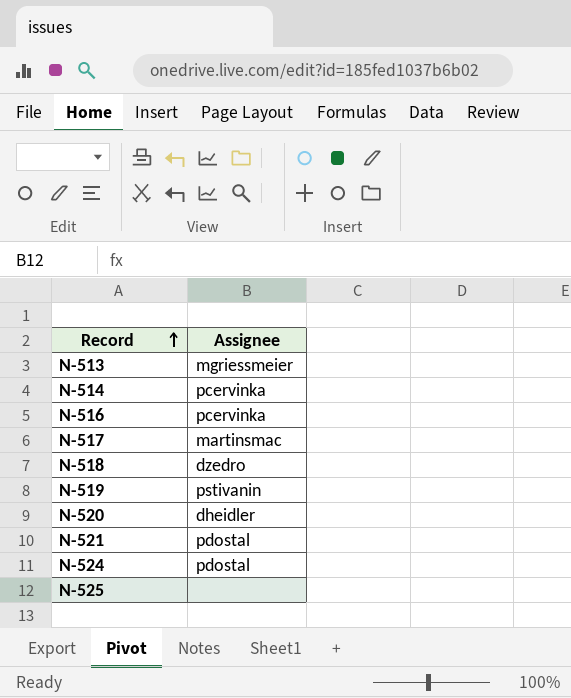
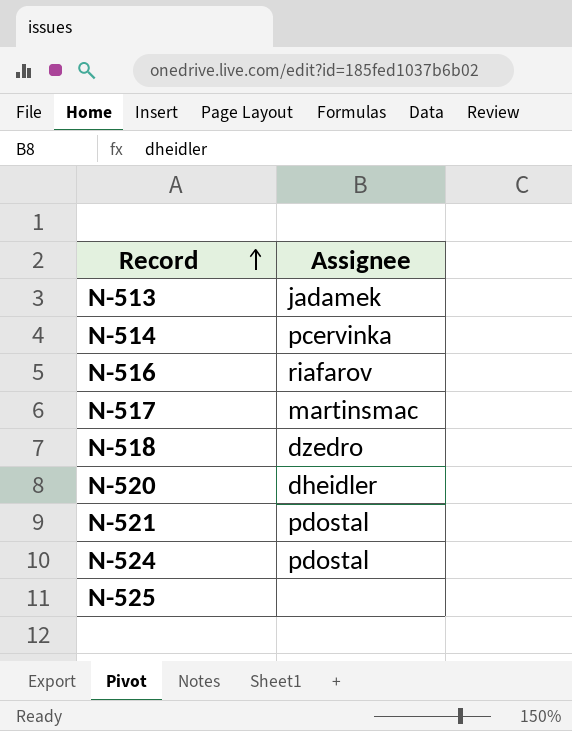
row N-519: pstivanin -> none
N-513 | Assignee: mgriessmeier -> jadamek
N-516 | Assignee: pcervinka -> riafarov

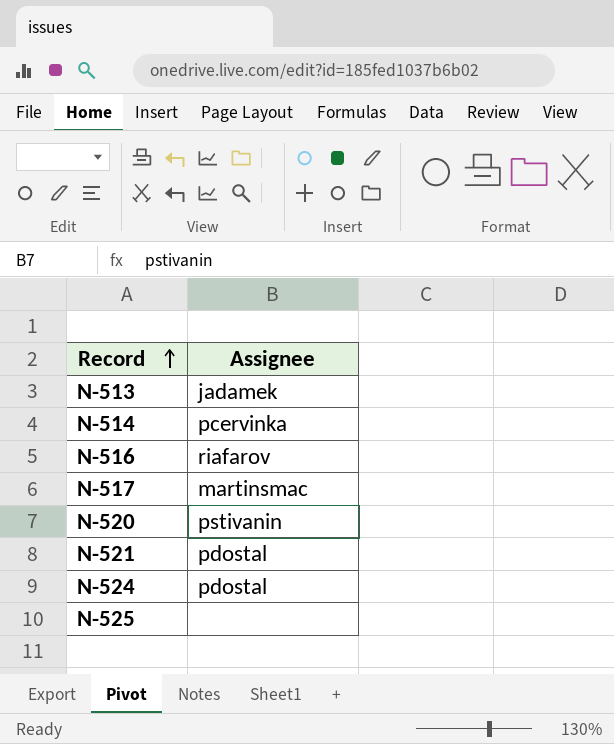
row N-518: dzedro -> none
N-520 | Assignee: dheidler -> pstivanin

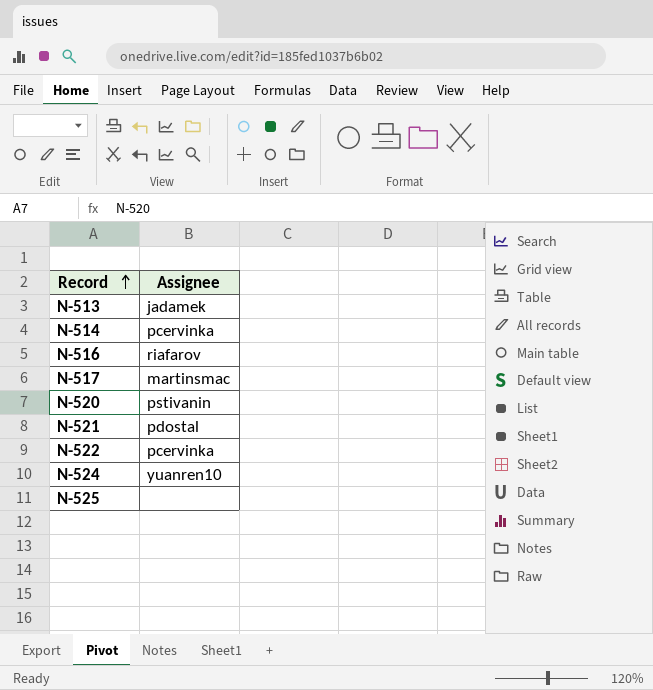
row N-522: none -> pcervinka
N-524 | Assignee: pdostal -> yuanren10

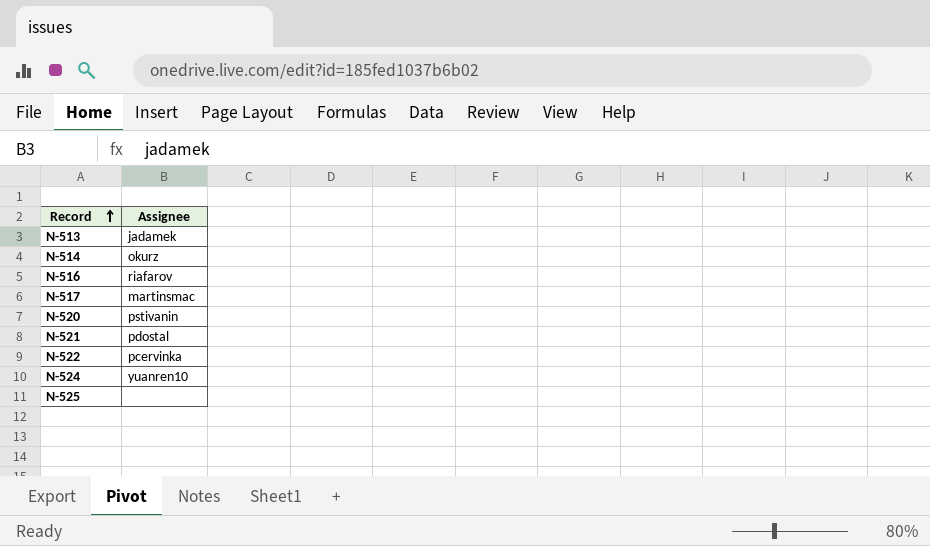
N-514 | Assignee: pcervinka -> okurz

